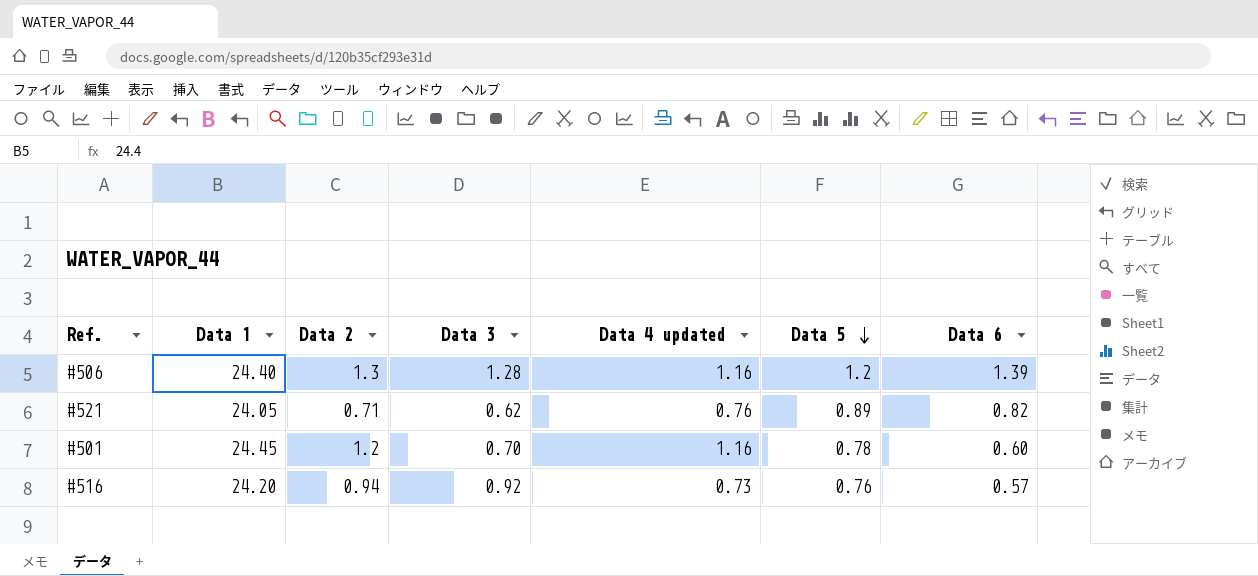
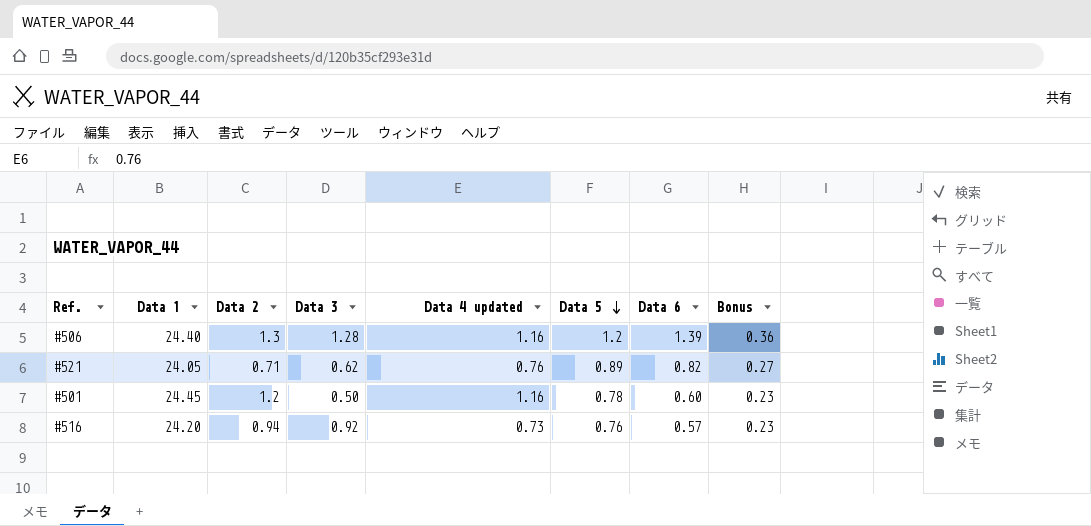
column Bonus | formula: none -> [Data 5] * 0.3
#501 | Data 3: 0.70 -> 0.50

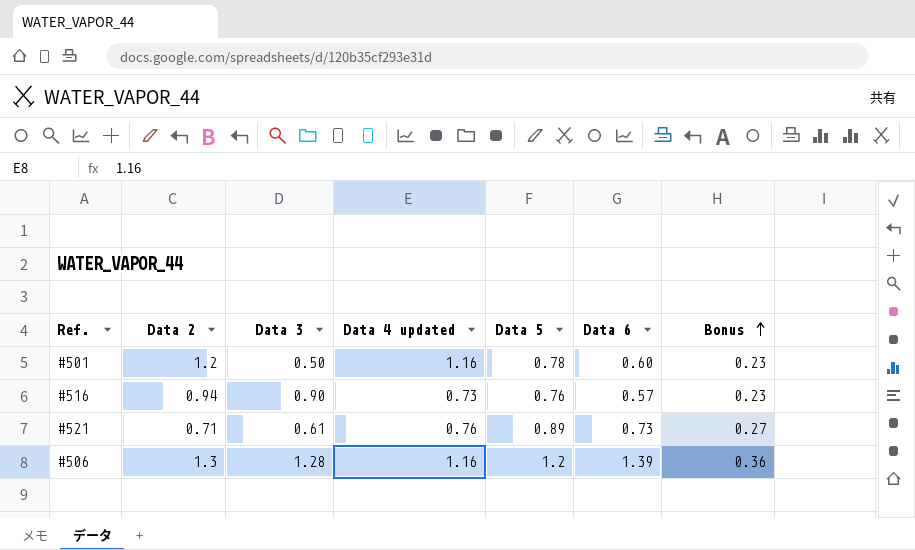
row order: Data 5 descending -> Bonus ascending
column Data 1 | position: 2 -> none
#516 | Data 3: 0.92 -> 0.90
#521 | Data 3: 0.62 -> 0.61
#521 | Data 6: 0.82 -> 0.73

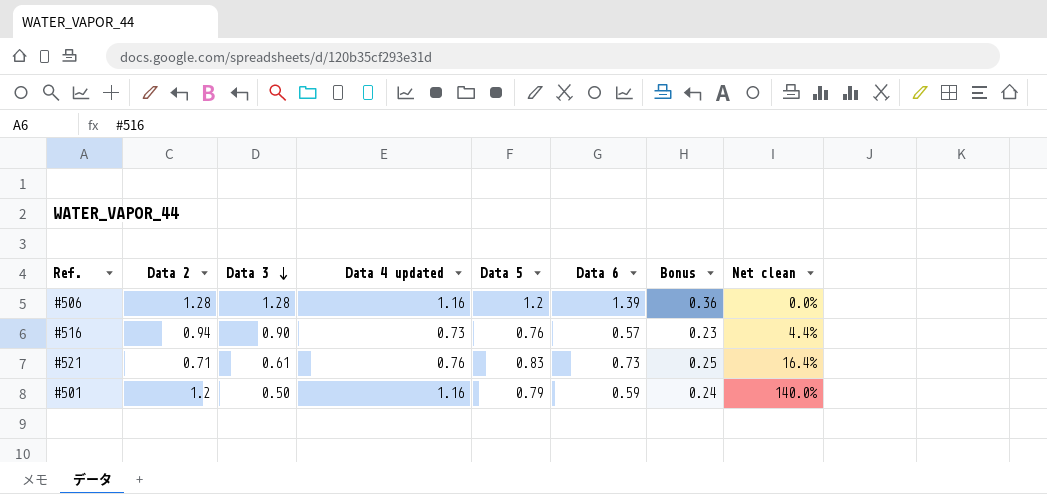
row order: Bonus ascending -> Data 3 descending
column Net clean | formula: none -> ([Data 2] - [Data 3]) / [Data 3]
#506 | Data 2: 1.3 -> 1.28
#521 | Data 5: 0.89 -> 0.83
#521 | Bonus: 0.27 -> 0.25
#501 | Data 5: 0.78 -> 0.79
#501 | Data 6: 0.60 -> 0.59
#501 | Bonus: 0.23 -> 0.24

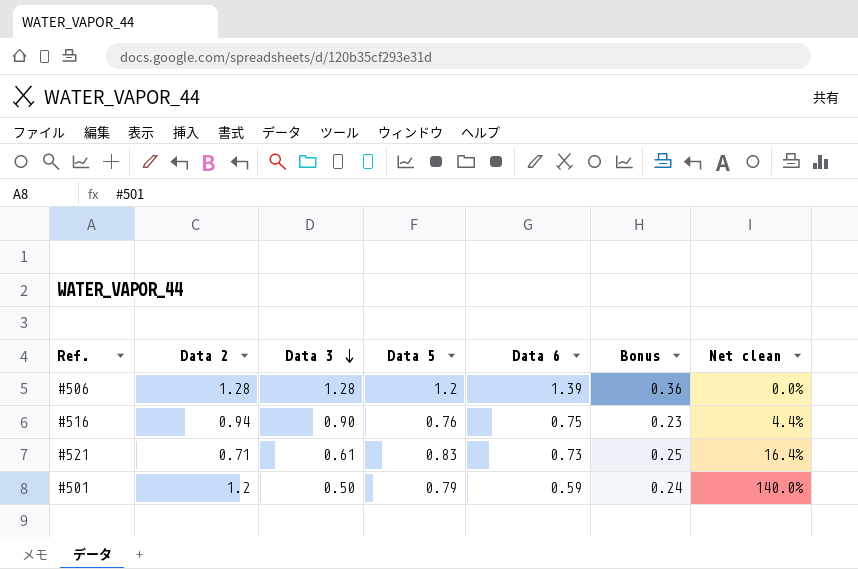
column Data 4 updated | position: 4 -> none
#516 | Data 6: 0.57 -> 0.75

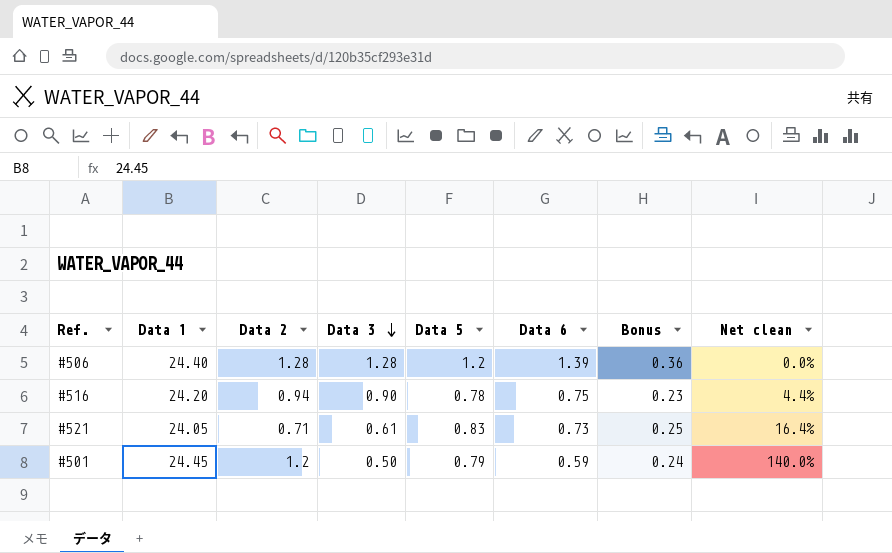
column Data 1 | position: none -> 2
#516 | Data 5: 0.76 -> 0.78

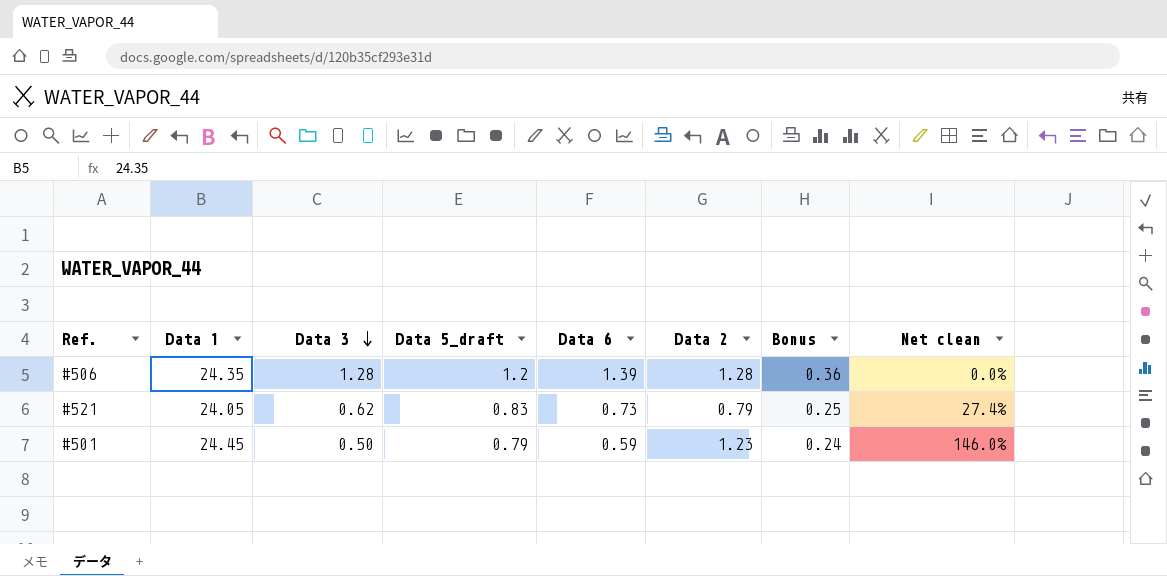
column name: Data 5 -> Data 5_draft
column Data 2 | position: 3 -> 6
row #516: 24.20 | 0.94 | 0.90 | 0.78 | 0.75 | 0.23 | 4.4% -> none
#506 | Data 1: 24.40 -> 24.35
#521 | Data 3: 0.61 -> 0.62
#521 | Data 2: 0.71 -> 0.79
#521 | Net clean: 16.4% -> 27.4%
#501 | Data 2: 1.2 -> 1.23
#501 | Net clean: 140.0% -> 146.0%

